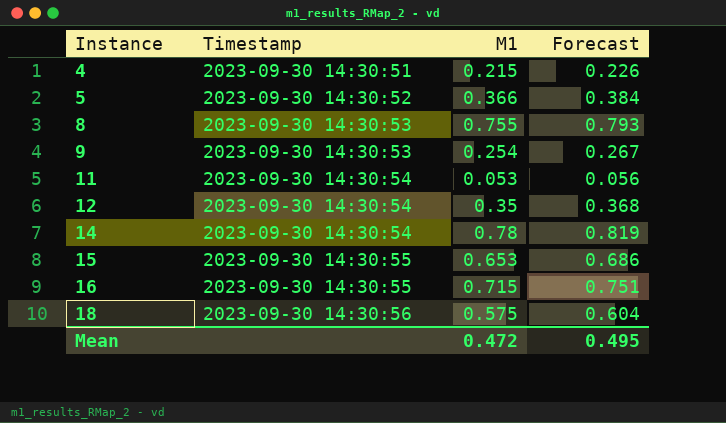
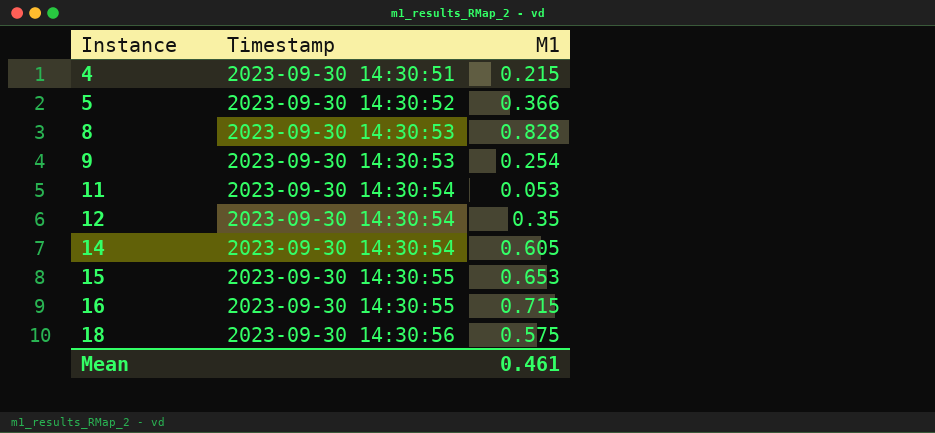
column Forecast | formula: [M1] * 1.05 -> none
8 | M1: 0.755 -> 0.828
14 | M1: 0.78 -> 0.605
Mean | M1: 0.472 -> 0.461

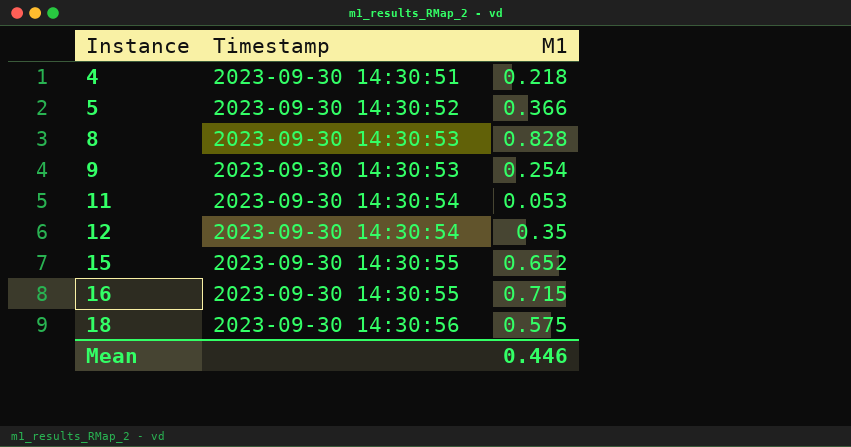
row 14: 2023-09-30 14:30:54 | 0.605 -> none
4 | M1: 0.215 -> 0.218
15 | M1: 0.653 -> 0.652
Mean | M1: 0.461 -> 0.446

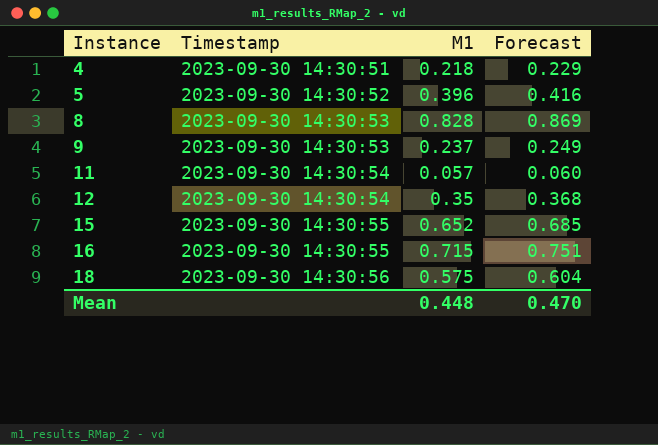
column Forecast | formula: none -> [M1] * 1.05
5 | M1: 0.366 -> 0.396
9 | M1: 0.254 -> 0.237
11 | M1: 0.053 -> 0.057
Mean | M1: 0.446 -> 0.448

